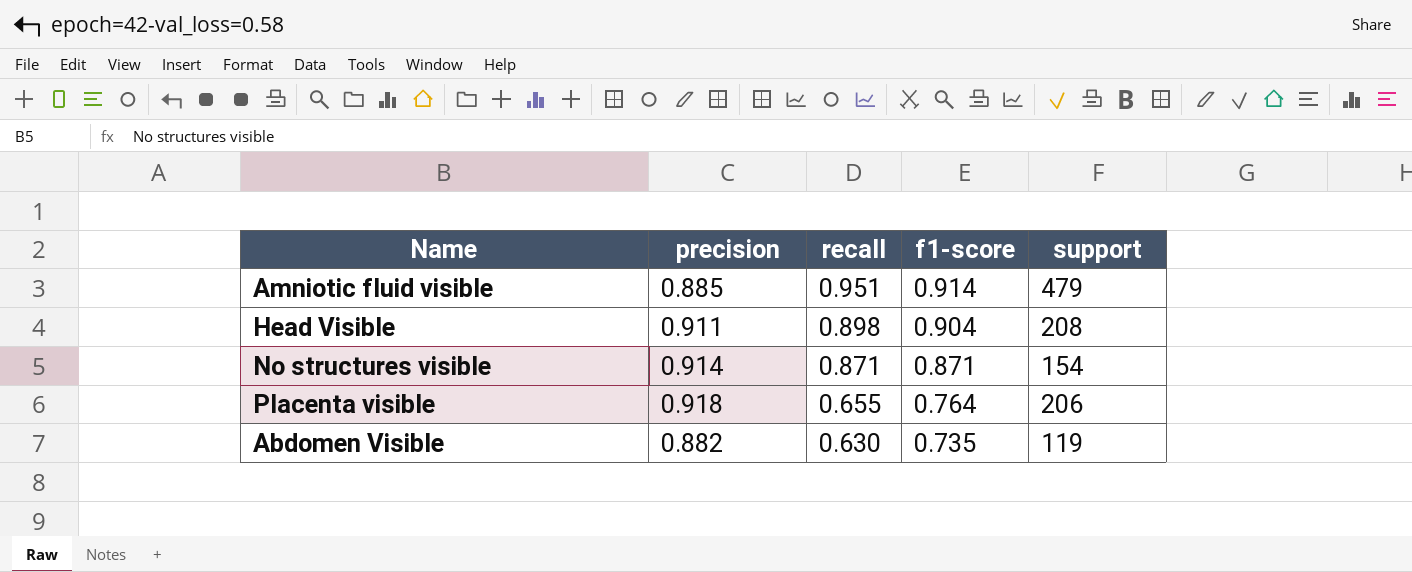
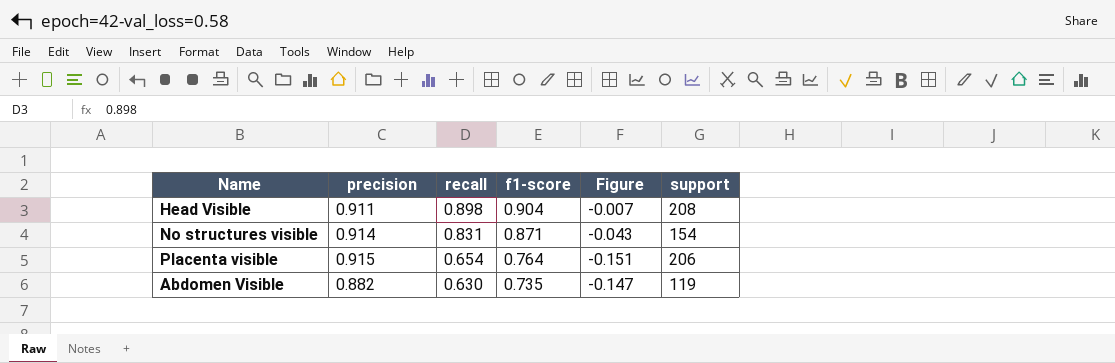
column Figure | formula: none -> [f1-score] - [precision]
row Amniotic fluid visible: 0.885 | 0.951 | 0.914 | 479 -> none
No structures visible | recall: 0.871 -> 0.831
Placenta visible | precision: 0.918 -> 0.915
Placenta visible | recall: 0.655 -> 0.654

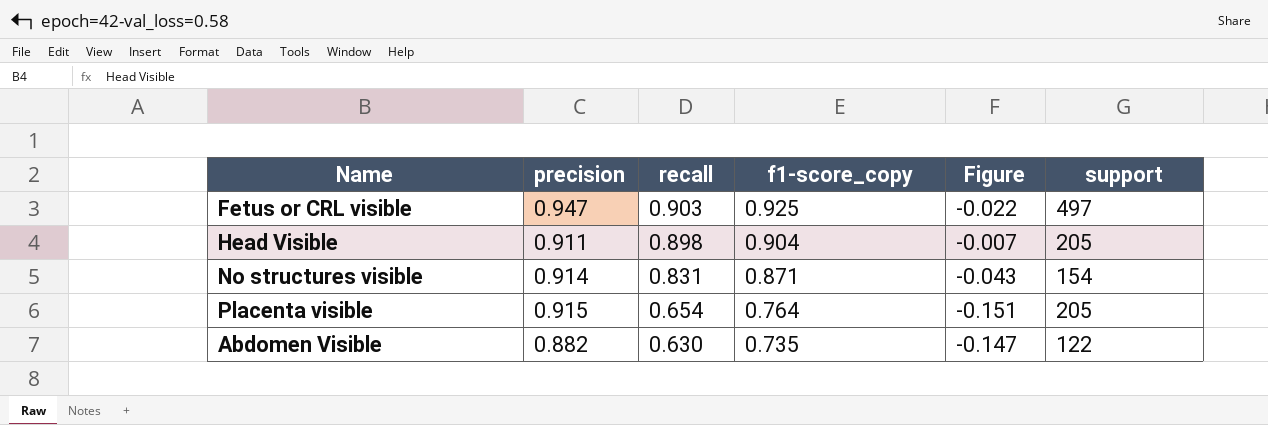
column name: f1-score -> f1-score_copy
row Fetus or CRL visible: none -> 0.947 | 0.903 | 0.925 | -0.022 | 497
Head Visible | support: 208 -> 205
Placenta visible | support: 206 -> 205
Abdomen Visible | support: 119 -> 122

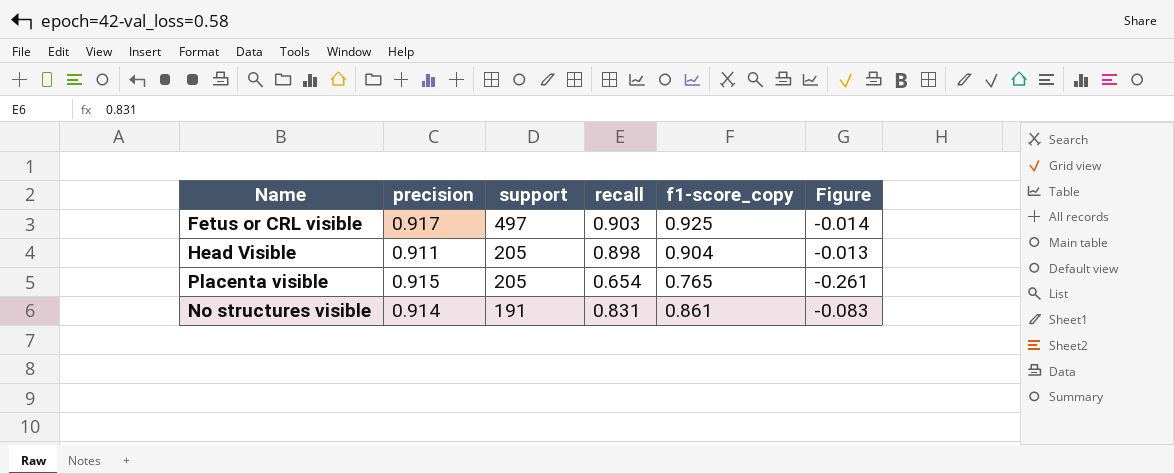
row order: recall descending -> support descending
column support | position: 6 -> 3
column Figure | formula: [f1-score_copy] - [precision] -> [recall] - [precision]
row Abdomen Visible: 0.882 | 0.630 | 0.735 | -0.147 | 122 -> none
Fetus or CRL visible | precision: 0.947 -> 0.917
Placenta visible | f1-score_copy: 0.764 -> 0.765
No structures visible | support: 154 -> 191
No structures visible | f1-score_copy: 0.871 -> 0.861

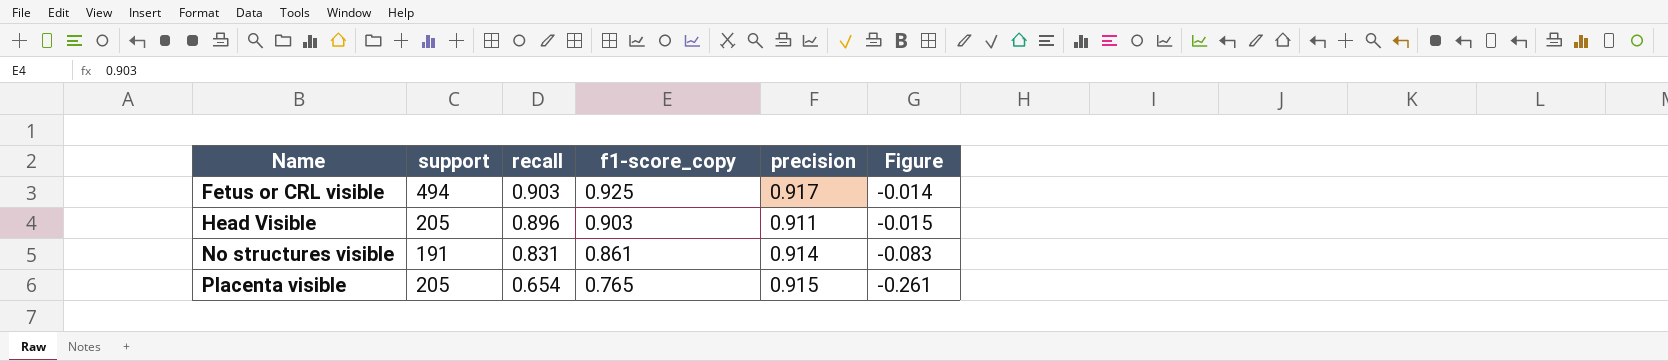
row order: support descending -> Name ascending
column precision | position: 2 -> 5
Fetus or CRL visible | support: 497 -> 494
Head Visible | recall: 0.898 -> 0.896
Head Visible | f1-score_copy: 0.904 -> 0.903
Head Visible | Figure: -0.013 -> -0.015

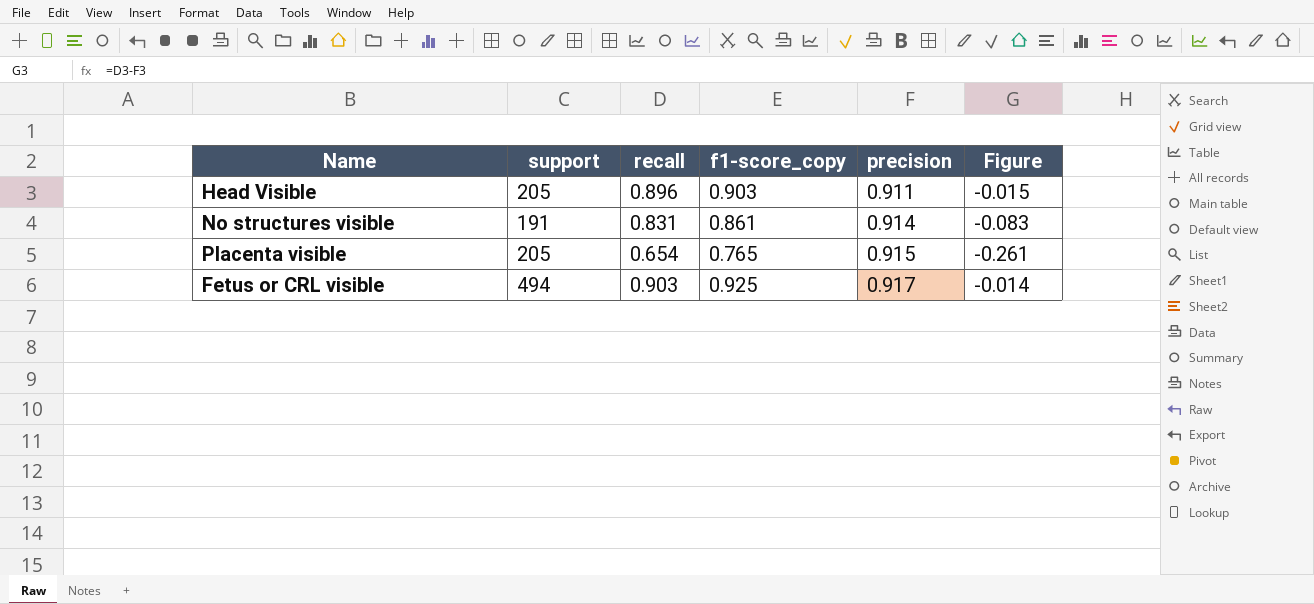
row order: Name ascending -> precision ascending

